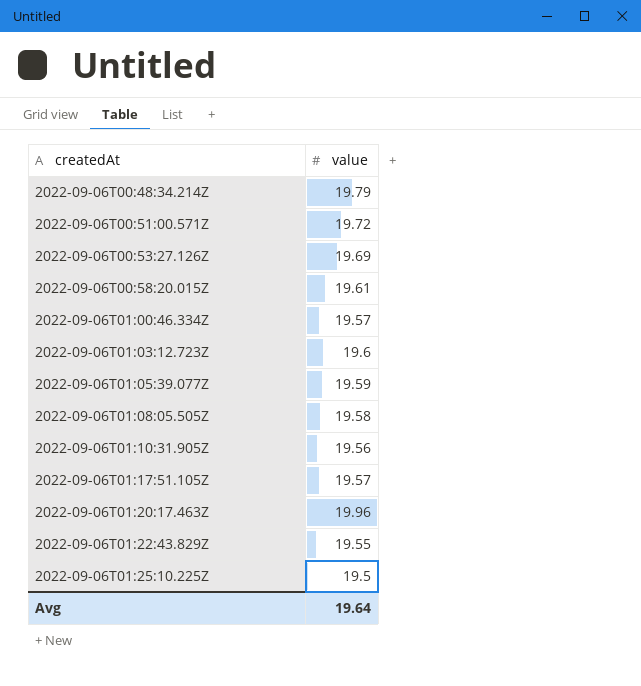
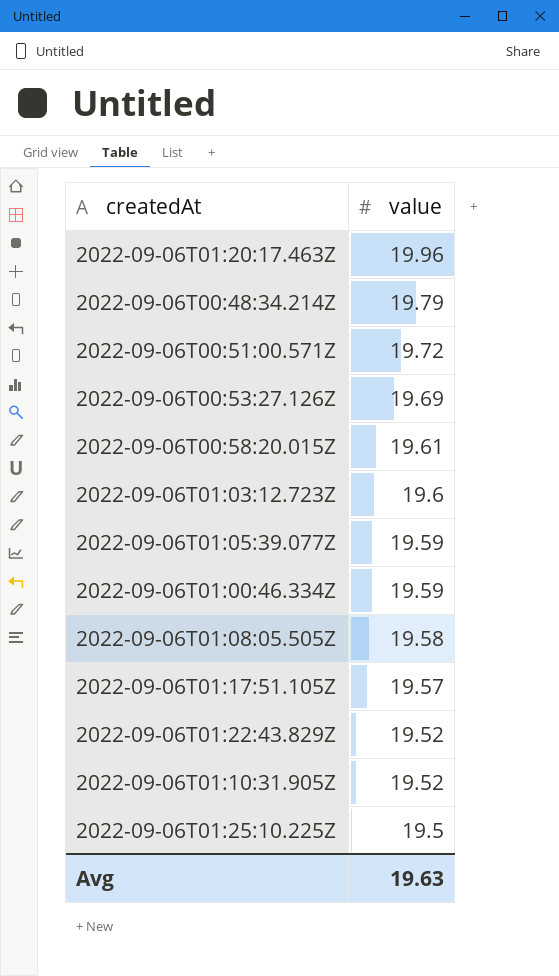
row order: createdAt ascending -> value descending
2022-09-06T01:00:46.334Z | value: 19.57 -> 19.59
2022-09-06T01:22:43.829Z | value: 19.55 -> 19.52
2022-09-06T01:10:31.905Z | value: 19.56 -> 19.52
Avg | value: 19.64 -> 19.63

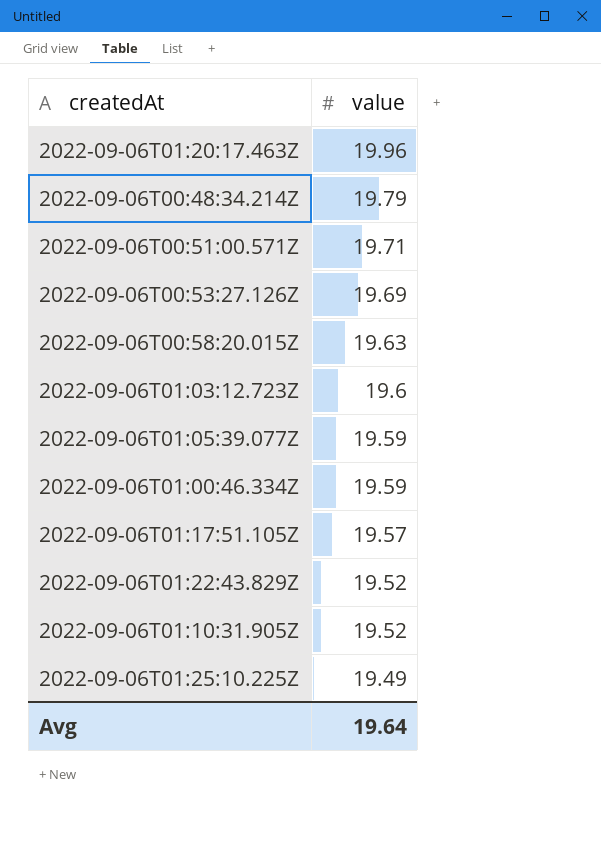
row 2022-09-06T01:08:05.505Z: 19.58 -> none
2022-09-06T00:51:00.571Z | value: 19.72 -> 19.71
2022-09-06T00:58:20.015Z | value: 19.61 -> 19.63
2022-09-06T01:25:10.225Z | value: 19.5 -> 19.49
Avg | value: 19.63 -> 19.64

